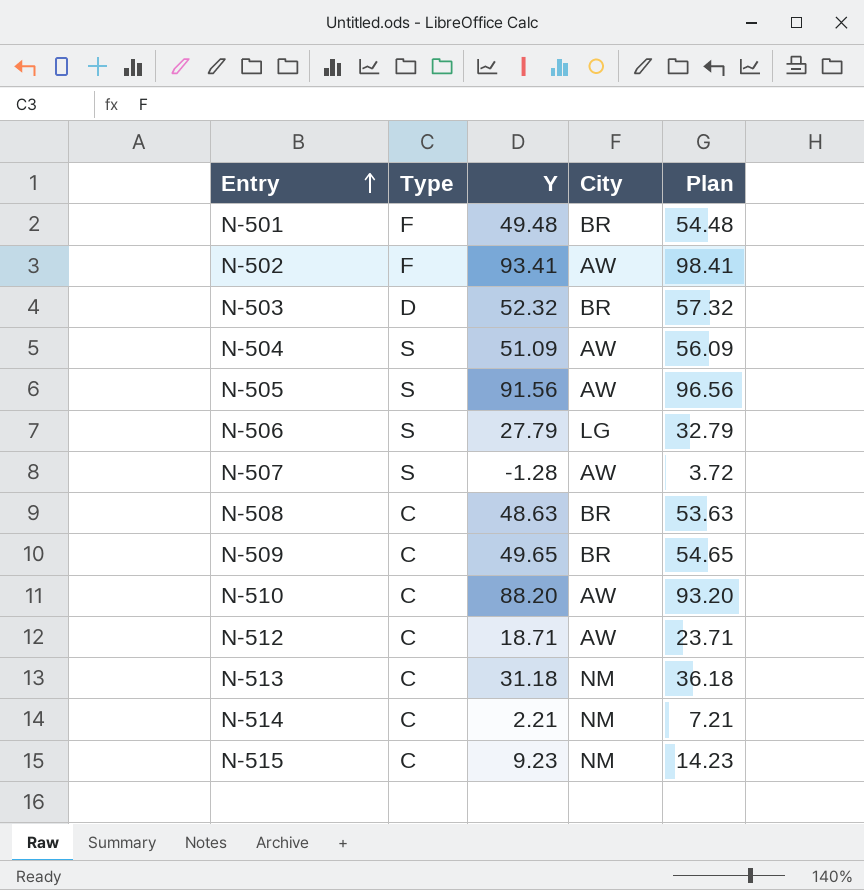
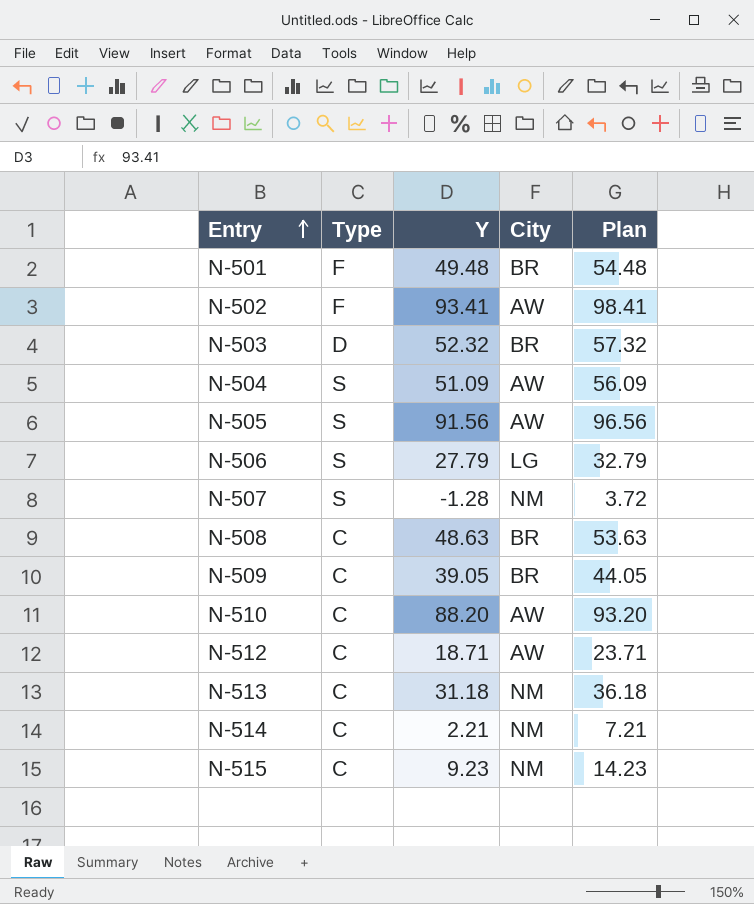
N-507 | City: AW -> NM
N-509 | Y: 49.65 -> 39.05
N-509 | Plan: 54.65 -> 44.05

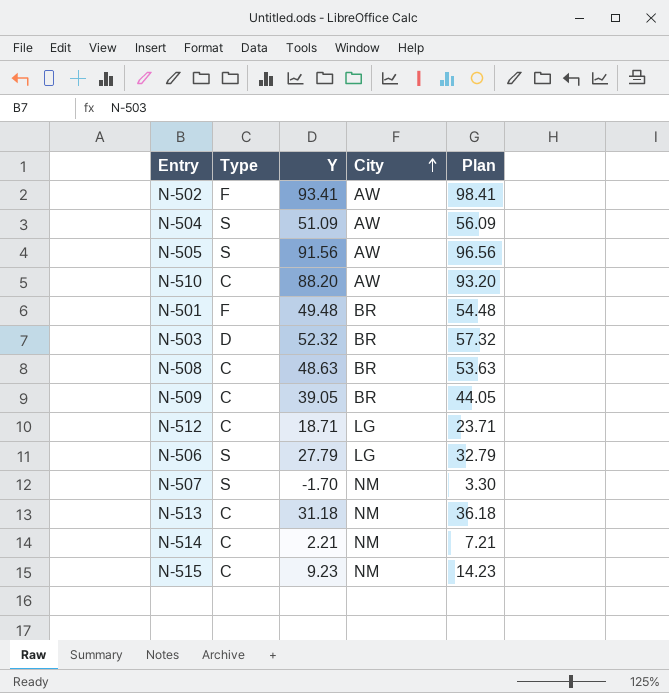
row order: Entry ascending -> City ascending
N-512 | City: AW -> LG
N-507 | Y: -1.28 -> -1.70
N-507 | Plan: 3.72 -> 3.30

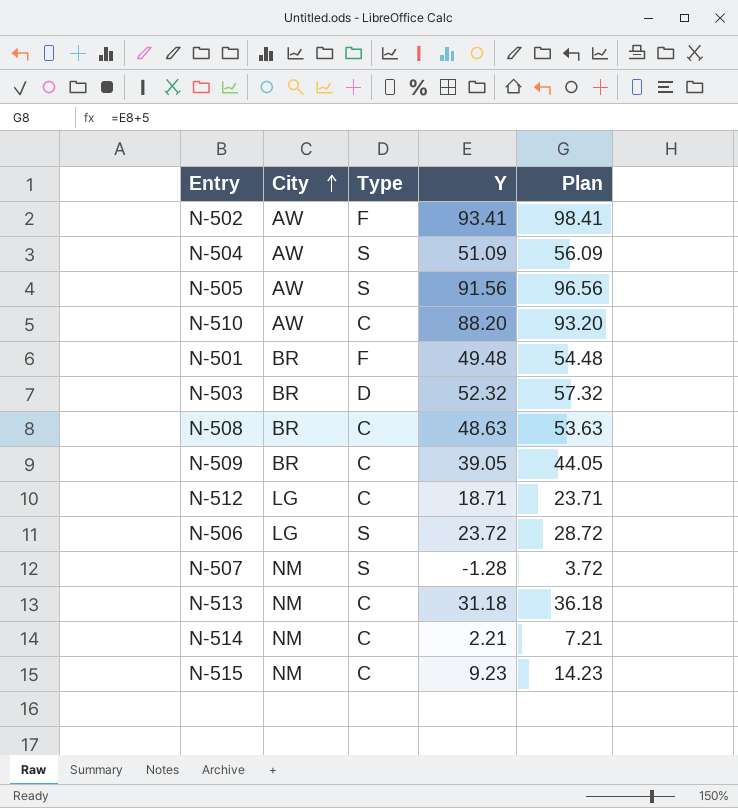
column City | position: 4 -> 2
N-506 | Y: 27.79 -> 23.72
N-506 | Plan: 32.79 -> 28.72
N-507 | Y: -1.70 -> -1.28
N-507 | Plan: 3.30 -> 3.72

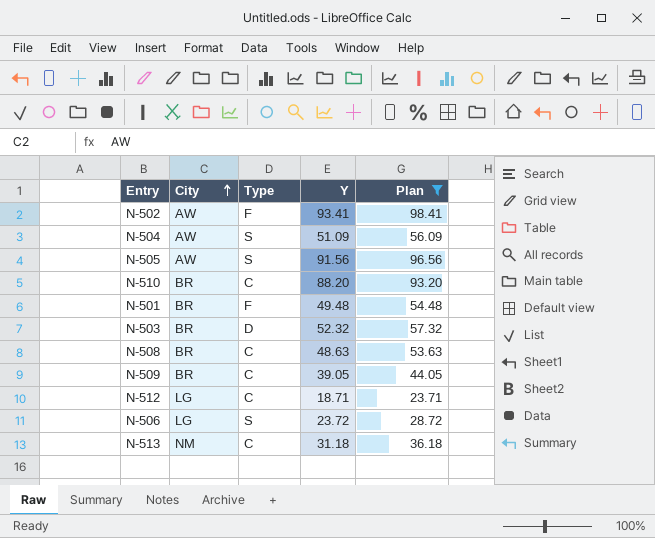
filter: none -> Plan >= 23.71
N-510 | City: AW -> BR

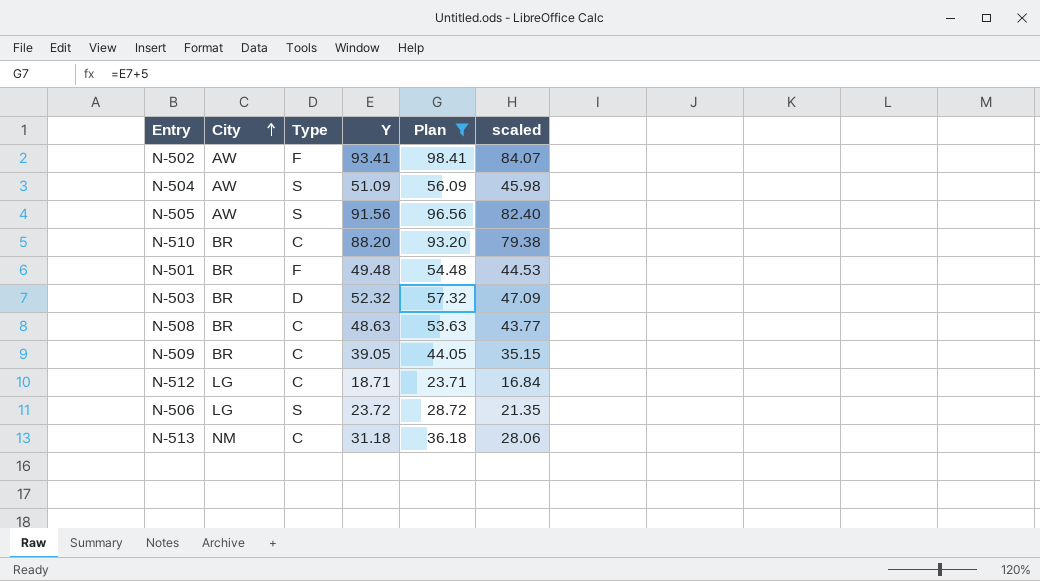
column scaled | formula: none -> [Y] * 0.9

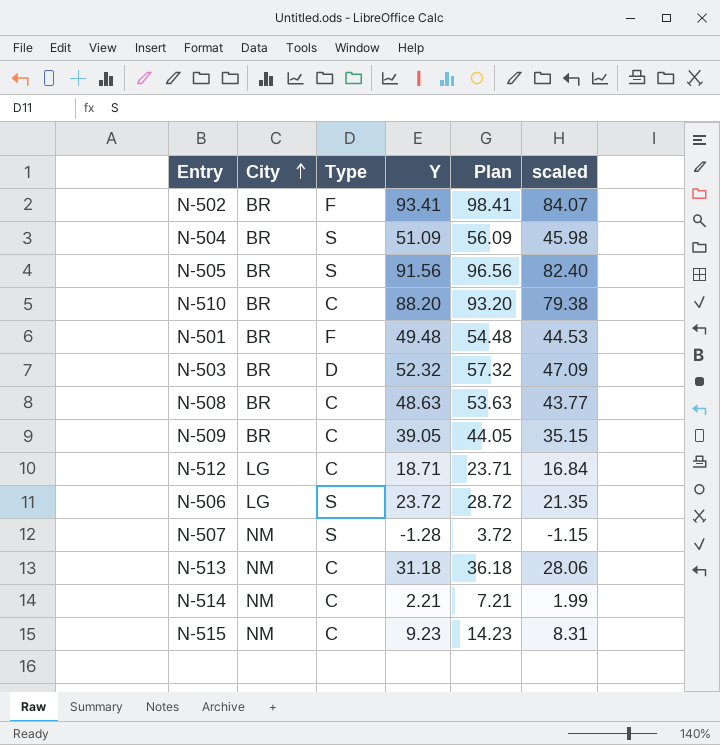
filter: Plan >= 23.71 -> none
N-502 | City: AW -> BR
N-504 | City: AW -> BR
N-505 | City: AW -> BR

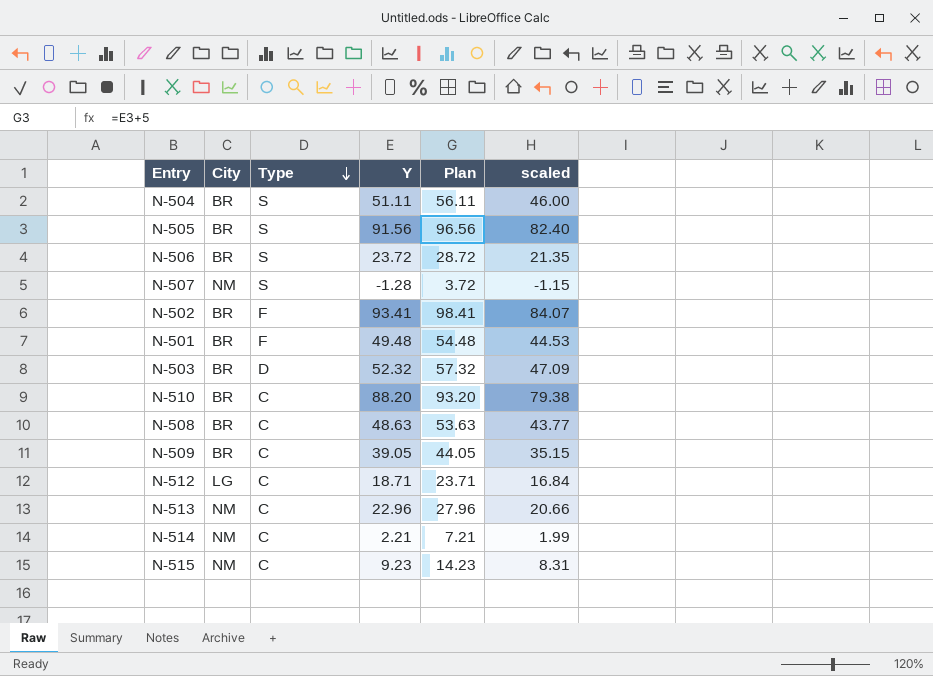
row order: City ascending -> Type descending
N-504 | Y: 51.09 -> 51.11
N-504 | Plan: 56.09 -> 56.11
N-504 | scaled: 45.98 -> 46.00
N-506 | City: LG -> BR
N-513 | Y: 31.18 -> 22.96
N-513 | Plan: 36.18 -> 27.96
N-513 | scaled: 28.06 -> 20.66

